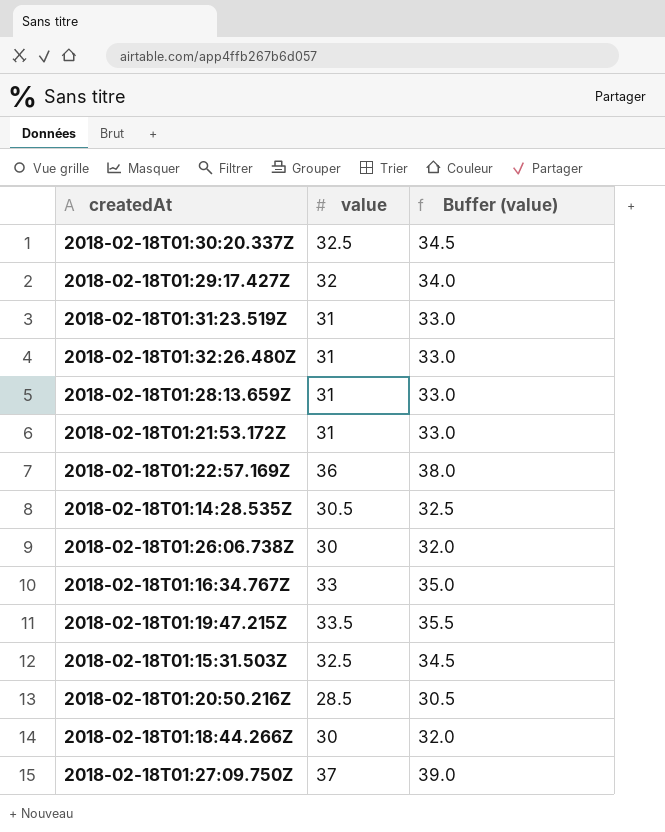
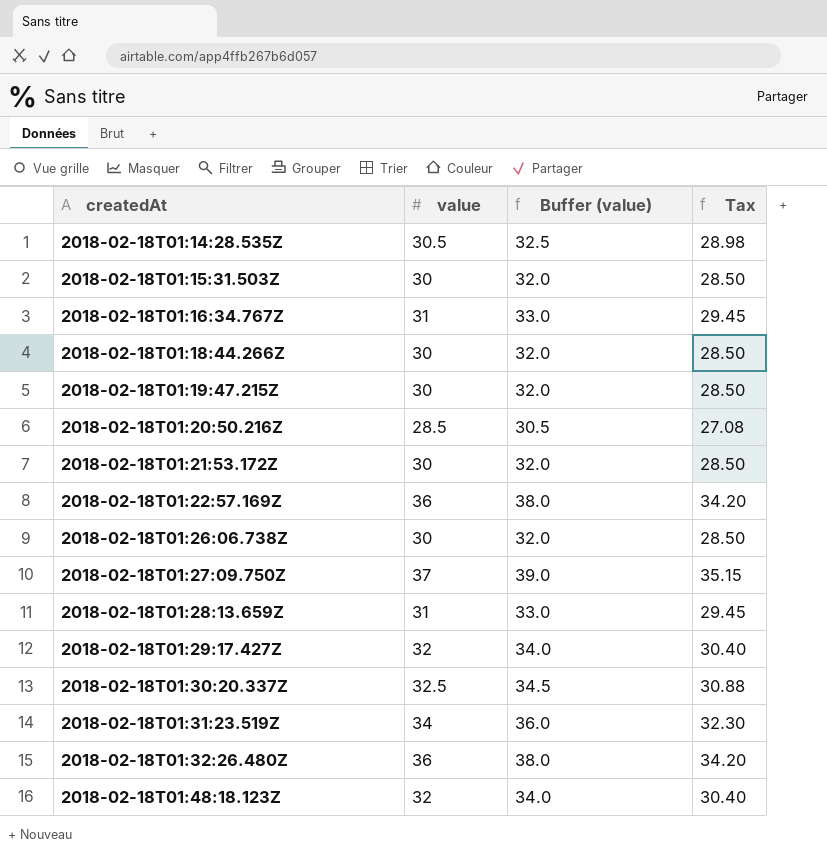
row order: none -> createdAt ascending
column Tax | formula: none -> [value] * 0.95
2018-02-18T01:15:31.503Z | value: 32.5 -> 30
2018-02-18T01:15:31.503Z | Buffer (value): 34.5 -> 32.0
2018-02-18T01:16:34.767Z | value: 33 -> 31
2018-02-18T01:16:34.767Z | Buffer (value): 35.0 -> 33.0
2018-02-18T01:19:47.215Z | value: 33.5 -> 30
2018-02-18T01:19:47.215Z | Buffer (value): 35.5 -> 32.0
2018-02-18T01:21:53.172Z | value: 31 -> 30
2018-02-18T01:21:53.172Z | Buffer (value): 33.0 -> 32.0
2018-02-18T01:31:23.519Z | value: 31 -> 34
2018-02-18T01:31:23.519Z | Buffer (value): 33.0 -> 36.0
2018-02-18T01:32:26.480Z | value: 31 -> 36
2018-02-18T01:32:26.480Z | Buffer (value): 33.0 -> 38.0
row 2018-02-18T01:48:18.123Z: none -> 32 | 34.0 | 30.40

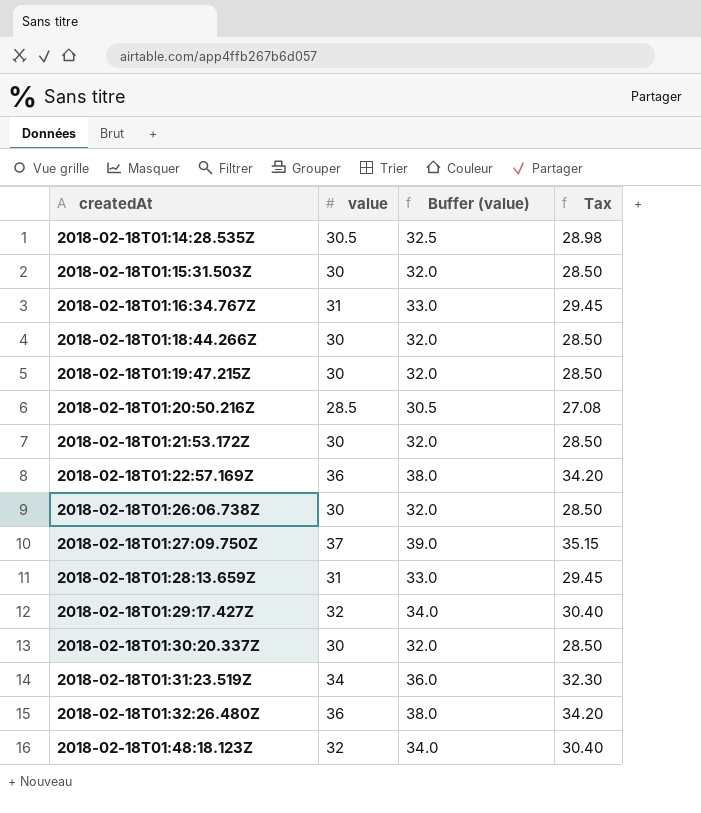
2018-02-18T01:30:20.337Z | value: 32.5 -> 30
2018-02-18T01:30:20.337Z | Buffer (value): 34.5 -> 32.0
2018-02-18T01:30:20.337Z | Tax: 30.88 -> 28.50

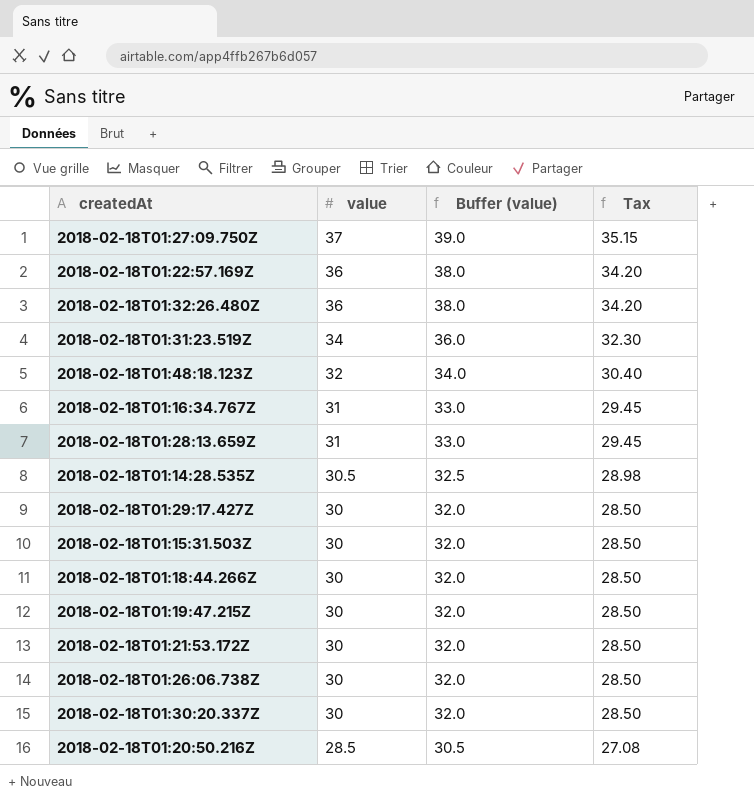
row order: createdAt ascending -> value descending
2018-02-18T01:29:17.427Z | value: 32 -> 30
2018-02-18T01:29:17.427Z | Buffer (value): 34.0 -> 32.0
2018-02-18T01:29:17.427Z | Tax: 30.40 -> 28.50

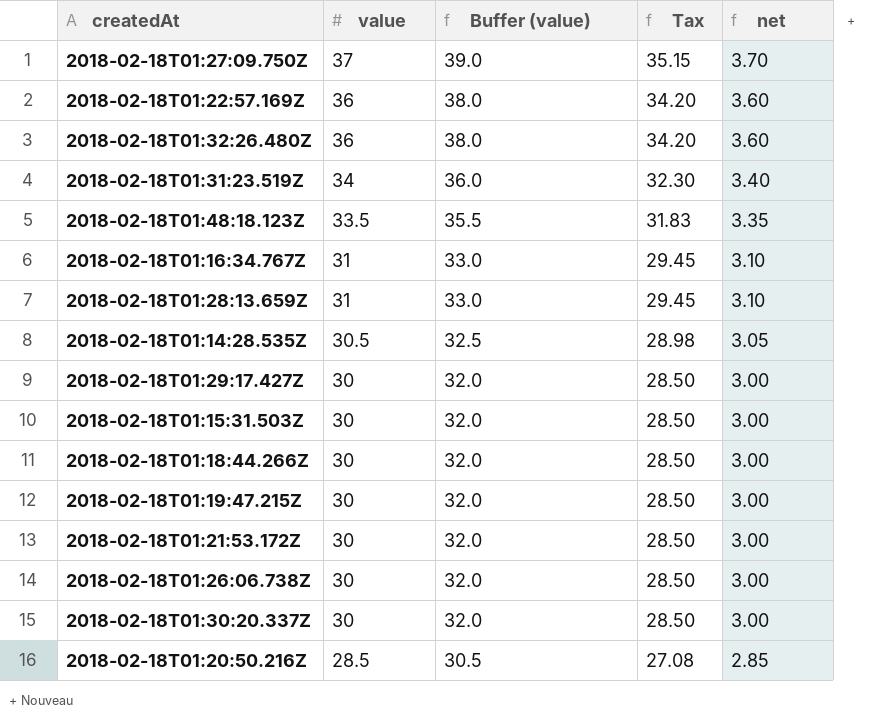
column net | formula: none -> [value] * 0.1
2018-02-18T01:48:18.123Z | value: 32 -> 33.5
2018-02-18T01:48:18.123Z | Buffer (value): 34.0 -> 35.5
2018-02-18T01:48:18.123Z | Tax: 30.40 -> 31.83

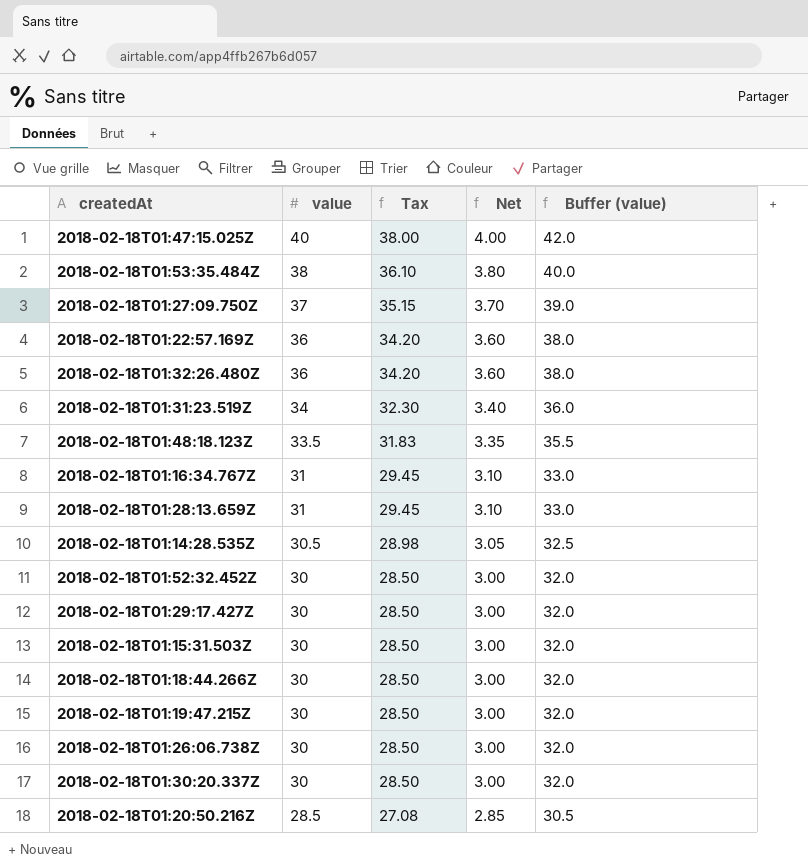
column name: net -> Net
column Buffer (value) | position: 3 -> 5
row 2018-02-18T01:21:53.172Z: 30 | 32.0 | 28.50 | 3.00 -> none
row 2018-02-18T01:47:15.025Z: none -> 40 | 38.00 | 4.00 | 42.0
row 2018-02-18T01:53:35.484Z: none -> 38 | 36.10 | 3.80 | 40.0
row 2018-02-18T01:52:32.452Z: none -> 30 | 28.50 | 3.00 | 32.0

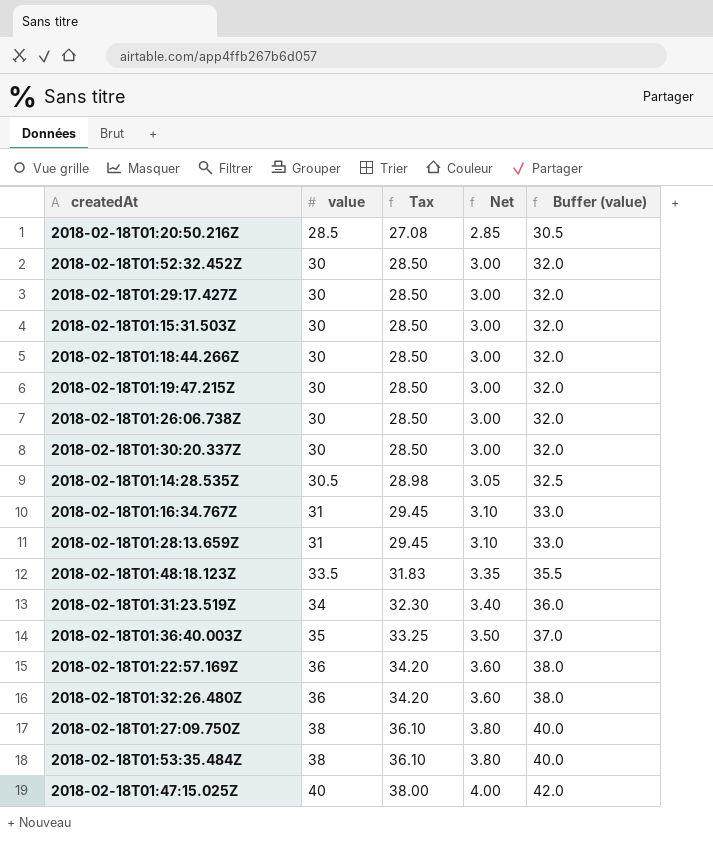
row order: value descending -> value ascending
row 2018-02-18T01:36:40.003Z: none -> 35 | 33.25 | 3.50 | 37.0
2018-02-18T01:27:09.750Z | value: 37 -> 38
2018-02-18T01:27:09.750Z | Tax: 35.15 -> 36.10
2018-02-18T01:27:09.750Z | Net: 3.70 -> 3.80
2018-02-18T01:27:09.750Z | Buffer (value): 39.0 -> 40.0

